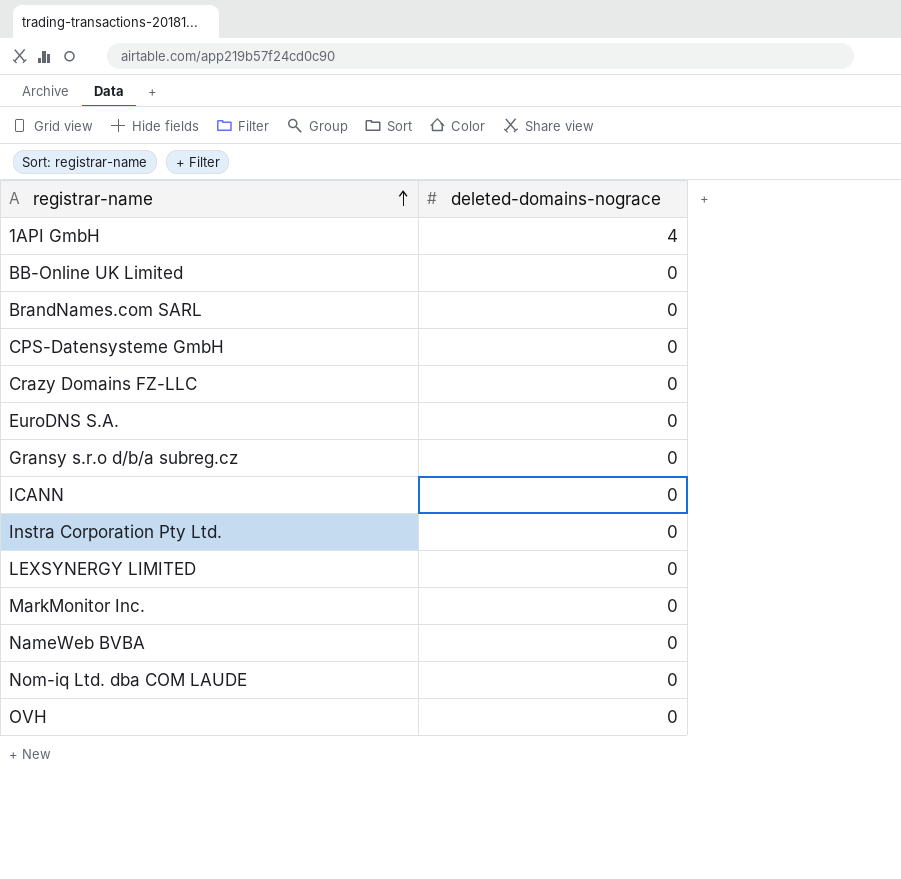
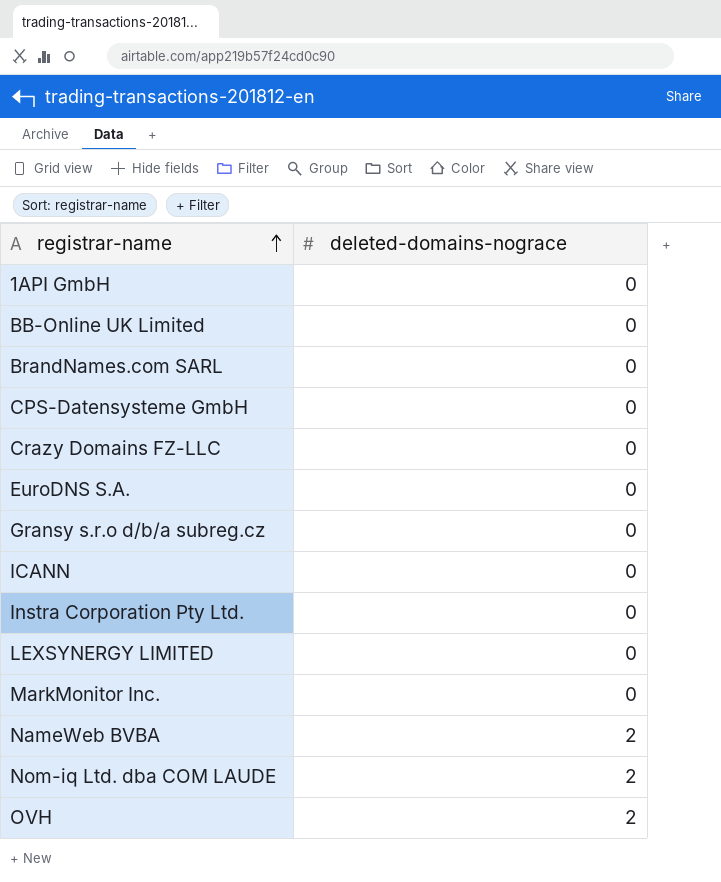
1API GmbH | deleted-domains-nograce: 4 -> 0
NameWeb BVBA | deleted-domains-nograce: 0 -> 2
Nom-iq Ltd. dba COM LAUDE | deleted-domains-nograce: 0 -> 2
OVH | deleted-domains-nograce: 0 -> 2

